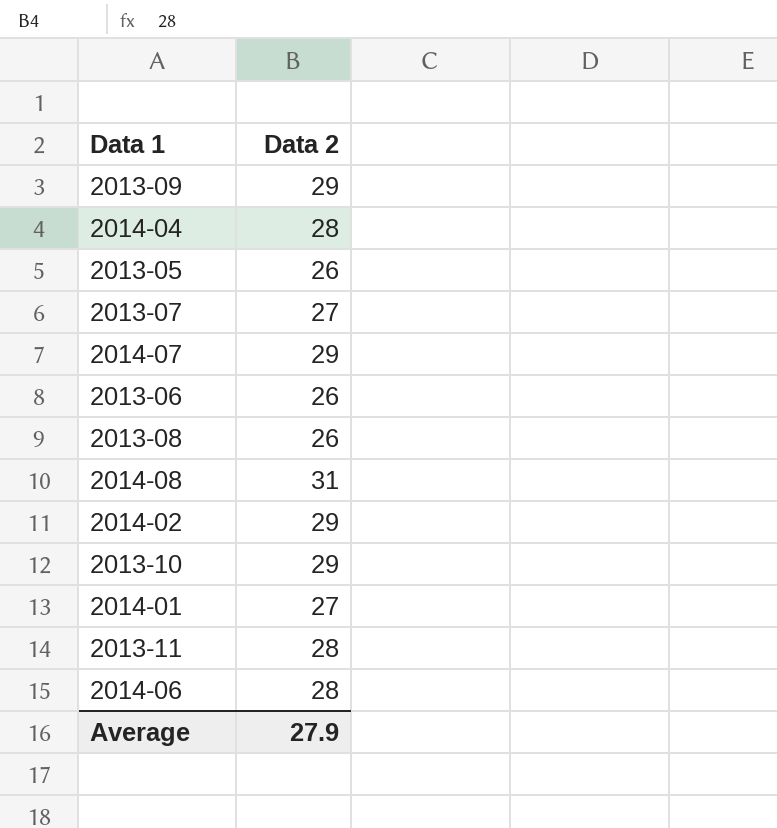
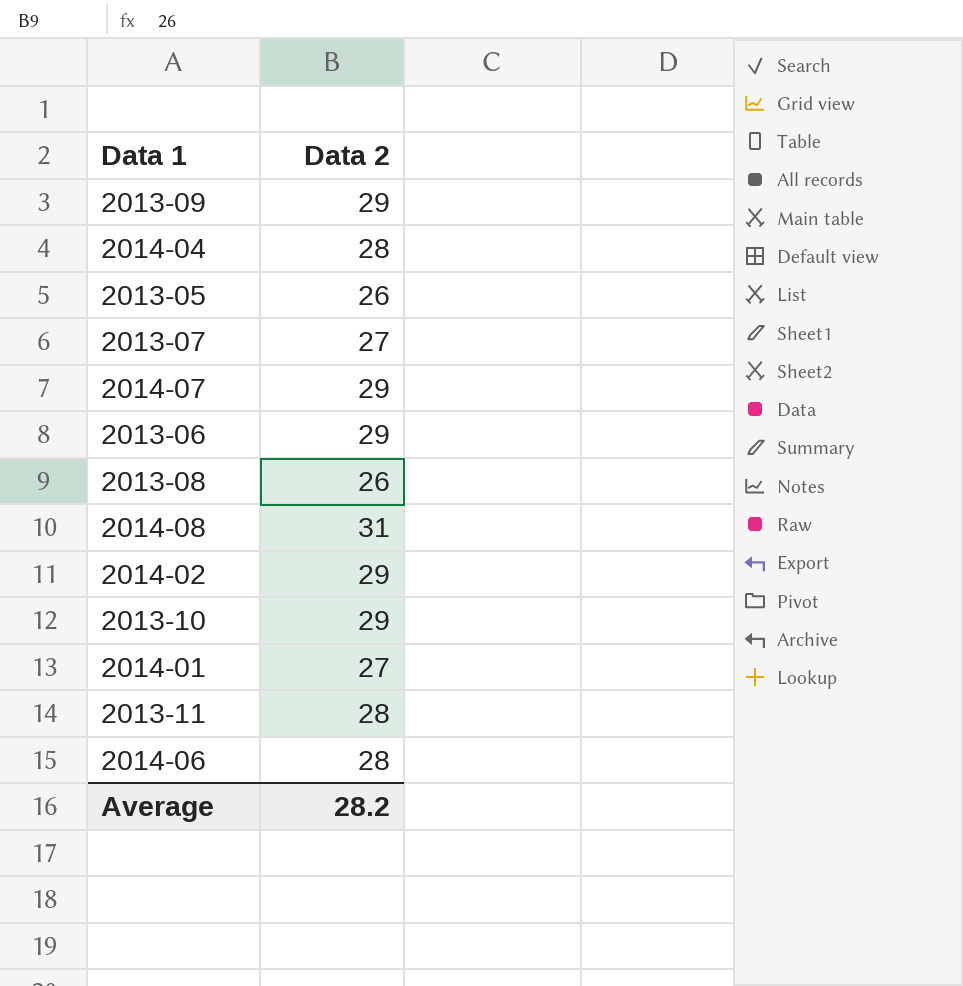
2013-06 | Data 2: 26 -> 29
Average | Data 2: 27.9 -> 28.2

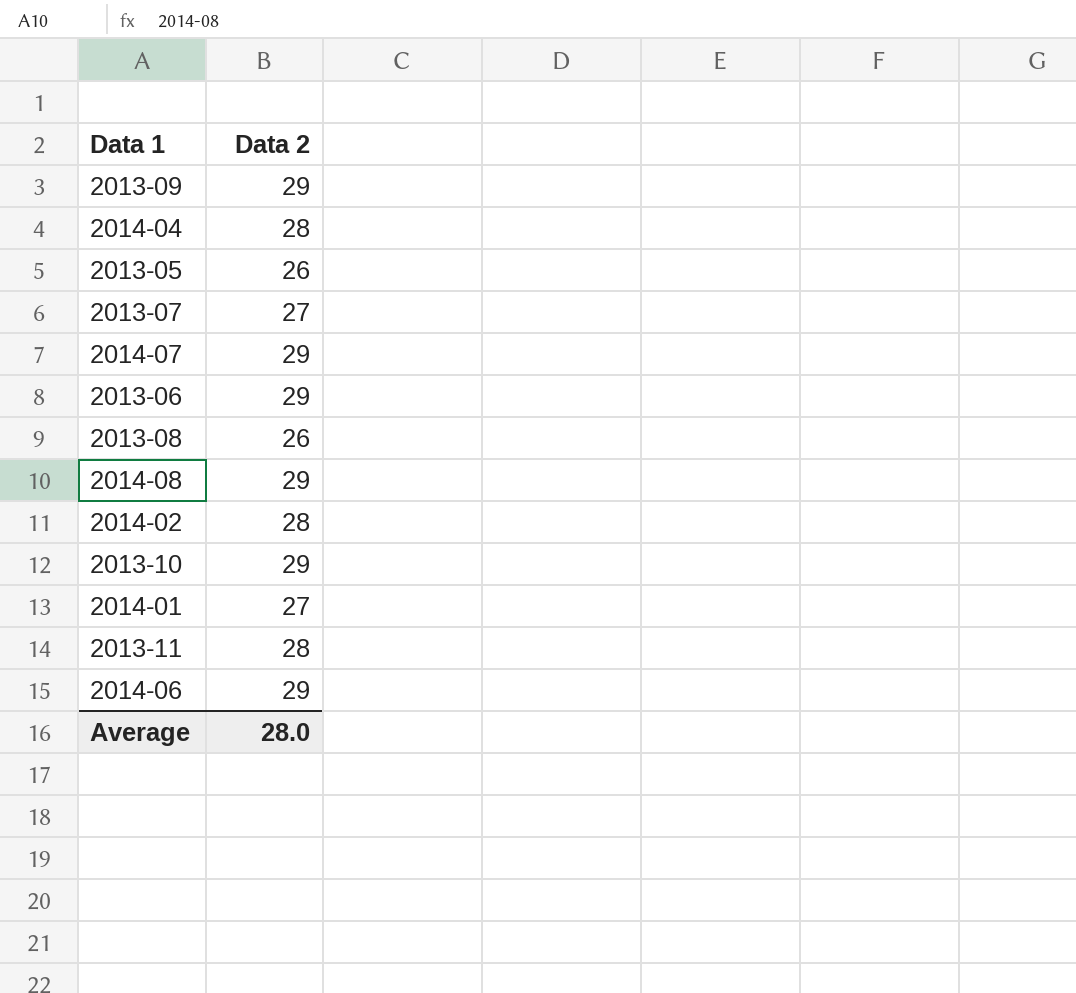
2014-08 | Data 2: 31 -> 29
2014-02 | Data 2: 29 -> 28
2014-06 | Data 2: 28 -> 29
Average | Data 2: 28.2 -> 28.0

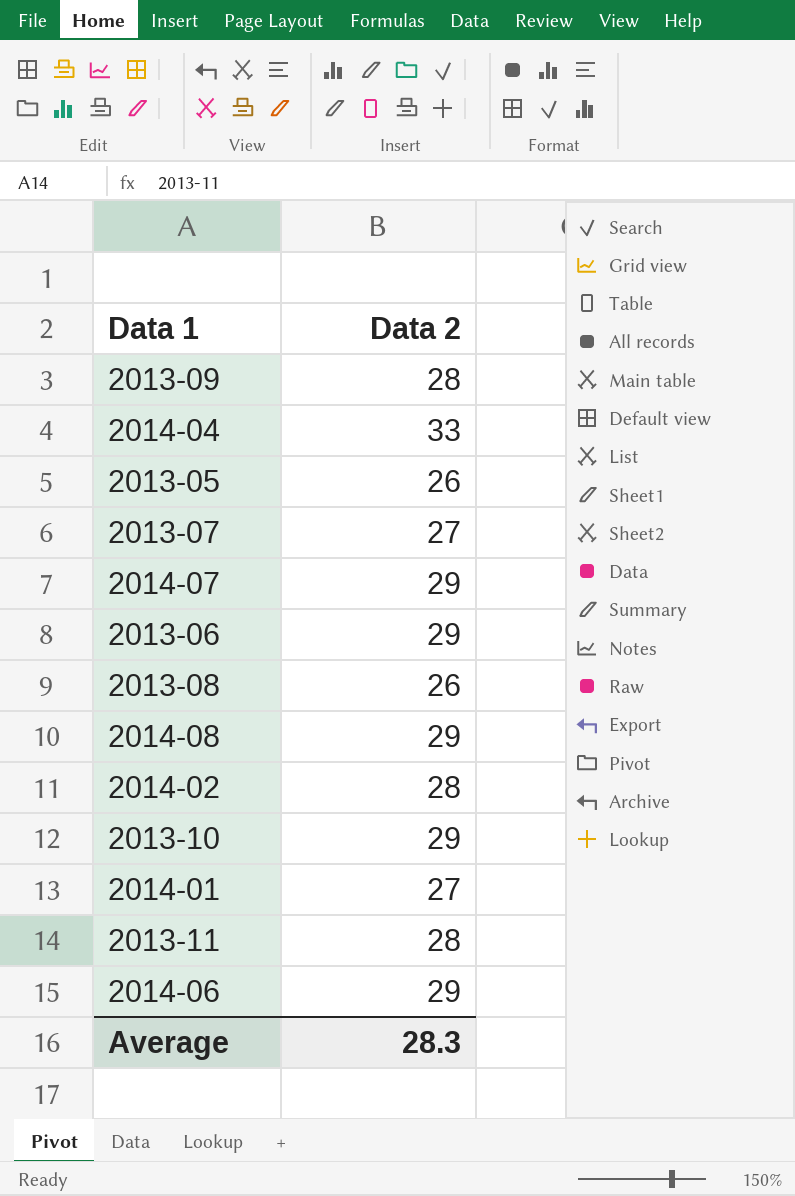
2013-09 | Data 2: 29 -> 28
2014-04 | Data 2: 28 -> 33
Average | Data 2: 28.0 -> 28.3

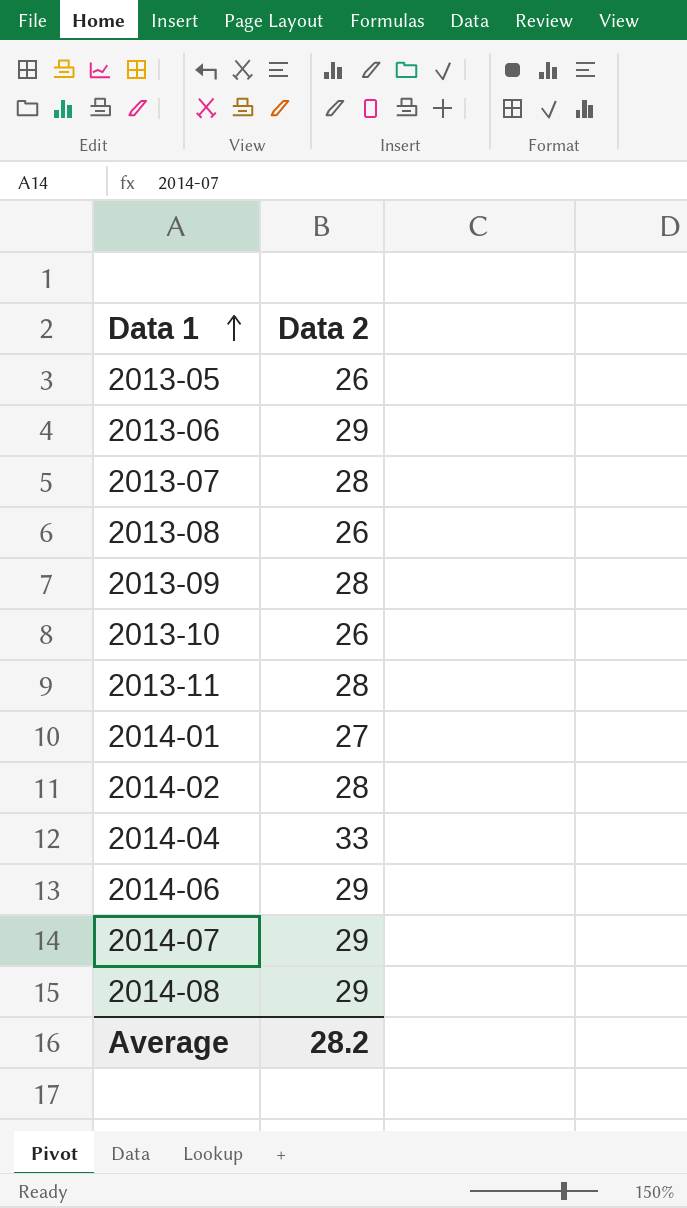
row order: none -> Data 1 ascending
2013-07 | Data 2: 27 -> 28
2013-10 | Data 2: 29 -> 26
Average | Data 2: 28.3 -> 28.2

